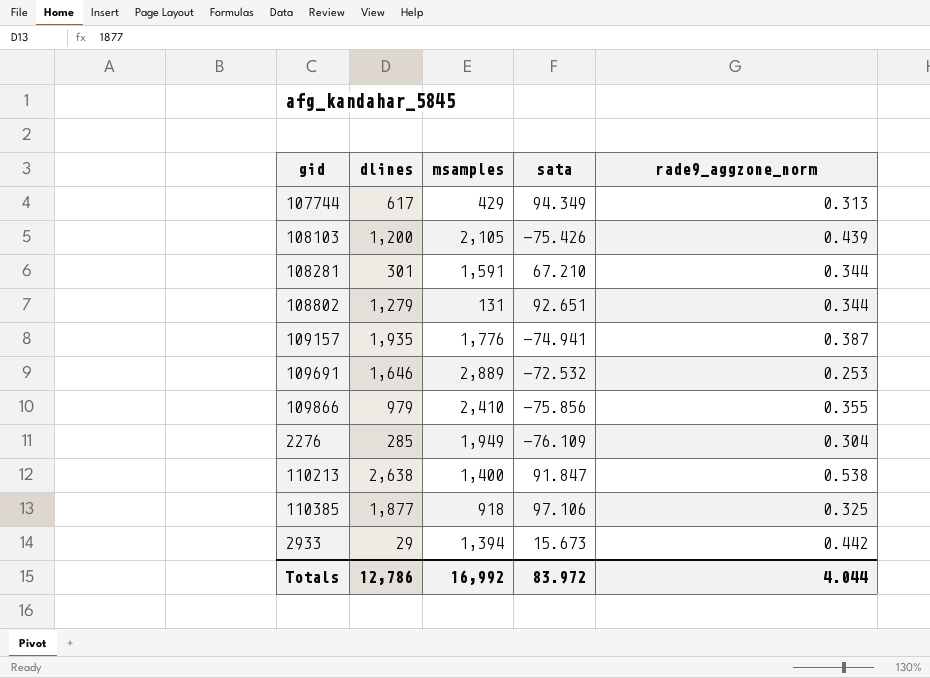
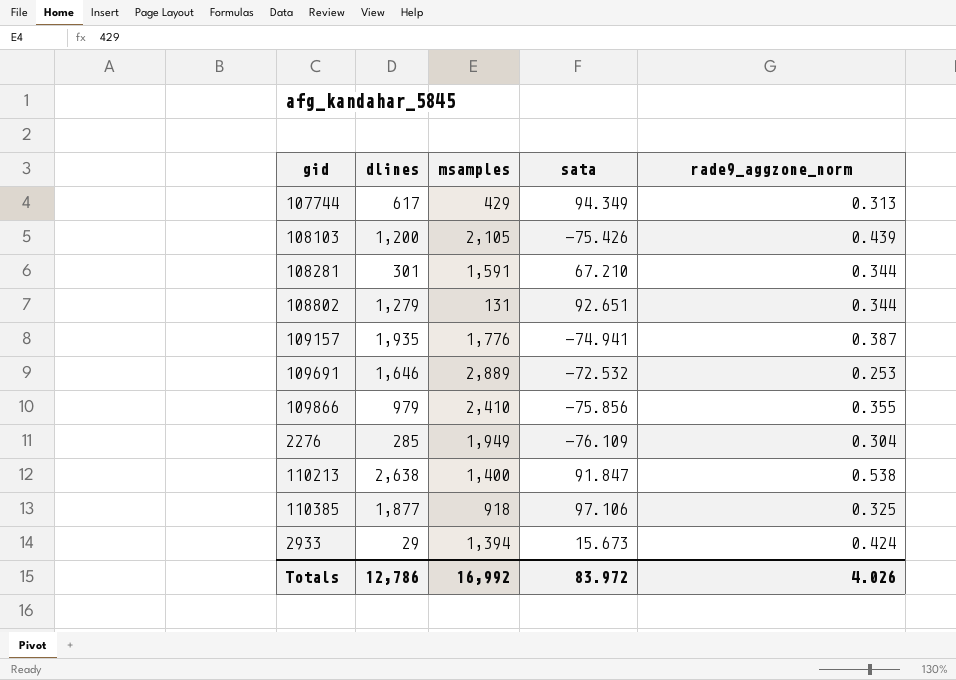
2933 | rade9_aggzone_norm: 0.442 -> 0.424
Totals | rade9_aggzone_norm: 4.044 -> 4.026

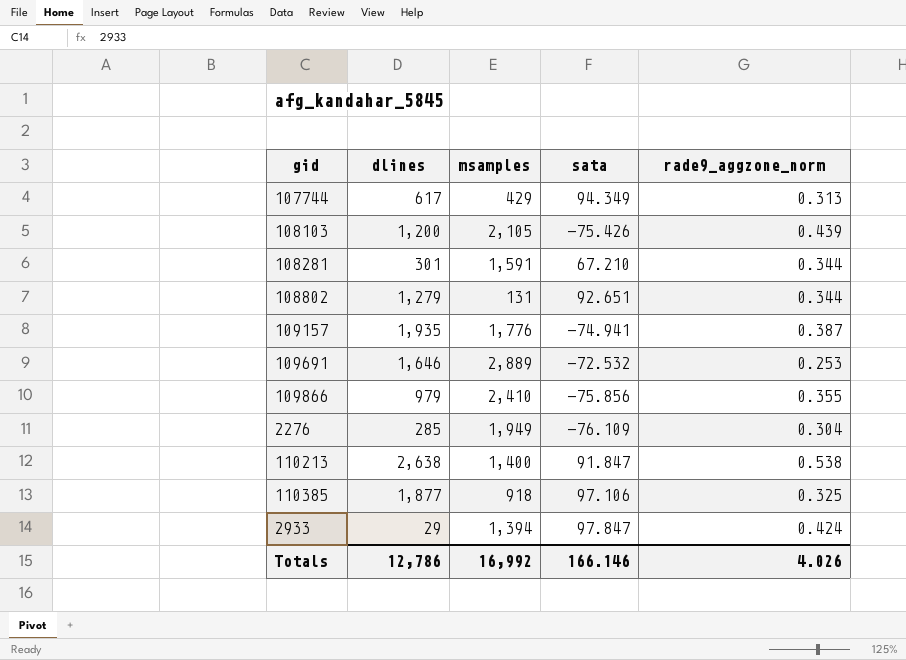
2933 | sata: 15.673 -> 97.847
Totals | sata: 83.972 -> 166.146

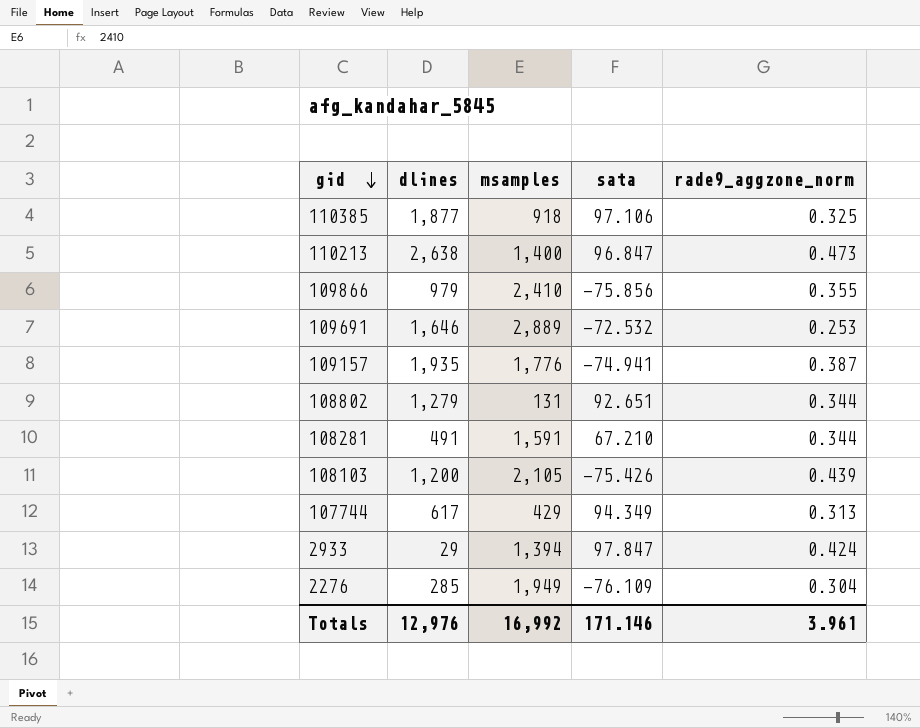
row order: none -> gid descending
110213 | sata: 91.847 -> 96.847
110213 | rade9_aggzone_norm: 0.538 -> 0.473
108281 | dlines: 301 -> 491
Totals | dlines: 12,786 -> 12,976
Totals | sata: 166.146 -> 171.146
Totals | rade9_aggzone_norm: 4.026 -> 3.961

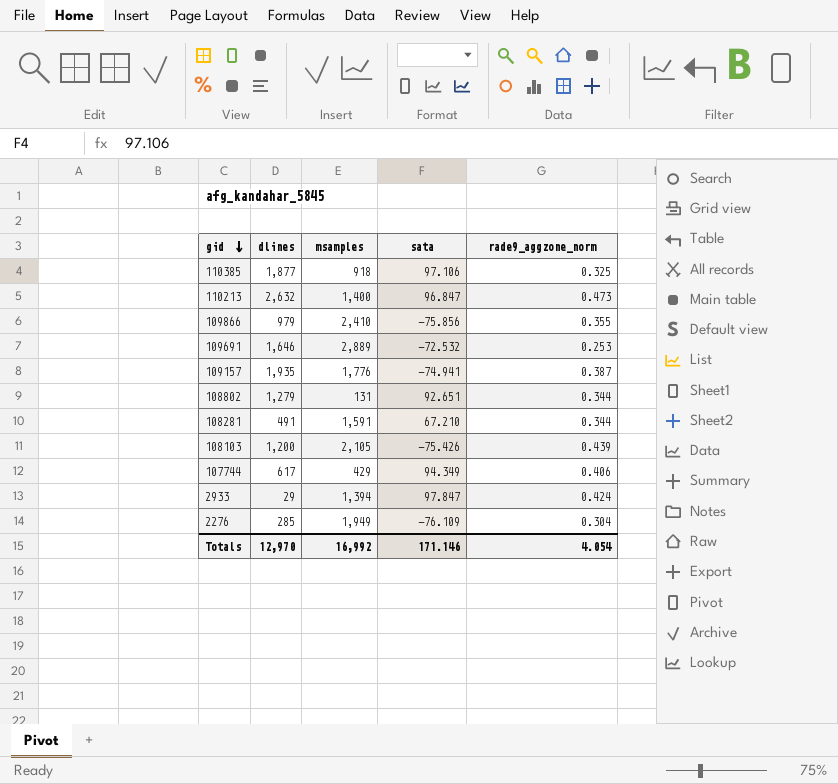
110213 | dlines: 2,638 -> 2,632
107744 | rade9_aggzone_norm: 0.313 -> 0.406
Totals | dlines: 12,976 -> 12,970
Totals | rade9_aggzone_norm: 3.961 -> 4.054

